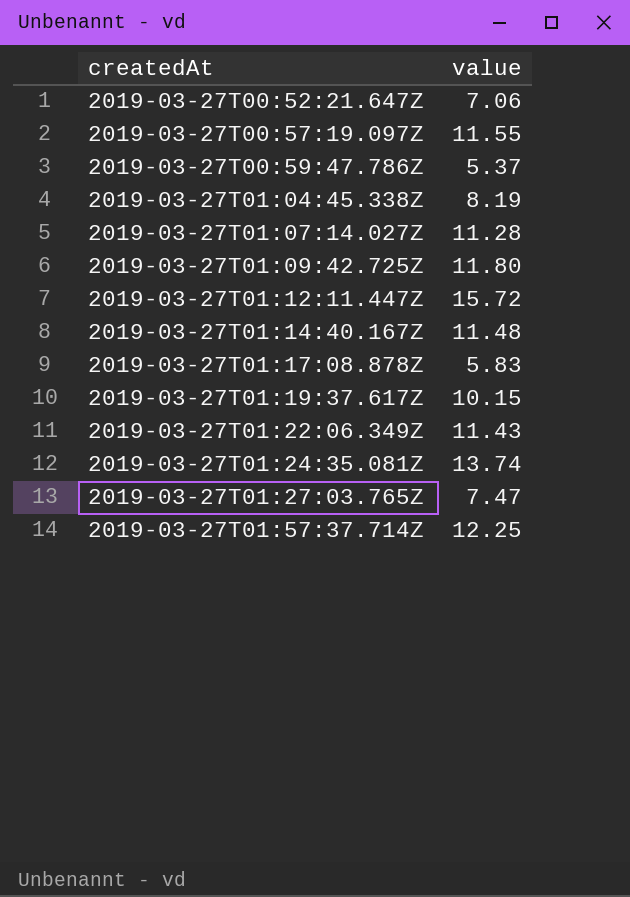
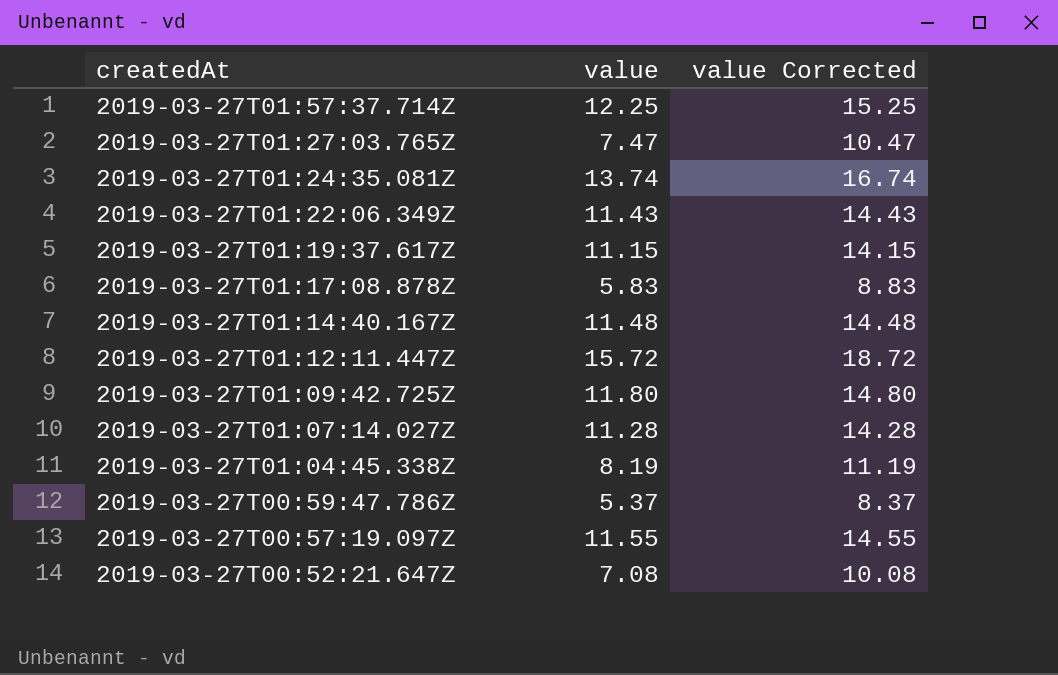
row order: createdAt ascending -> createdAt descending
column value Corrected | formula: none -> [value] + 3
2019-03-27T01:19:37.617Z | value: 10.15 -> 11.15
2019-03-27T00:52:21.647Z | value: 7.06 -> 7.08

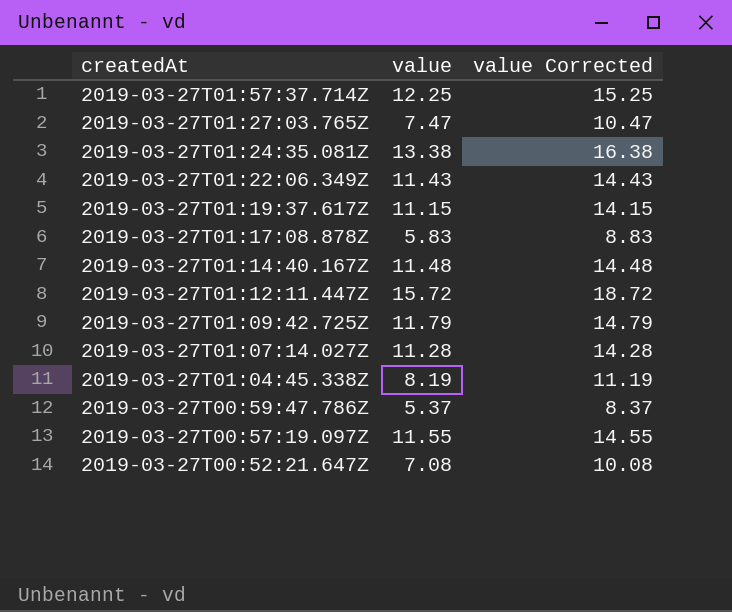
2019-03-27T01:24:35.081Z | value: 13.74 -> 13.38
2019-03-27T01:24:35.081Z | value Corrected: 16.74 -> 16.38
2019-03-27T01:09:42.725Z | value: 11.80 -> 11.79
2019-03-27T01:09:42.725Z | value Corrected: 14.80 -> 14.79

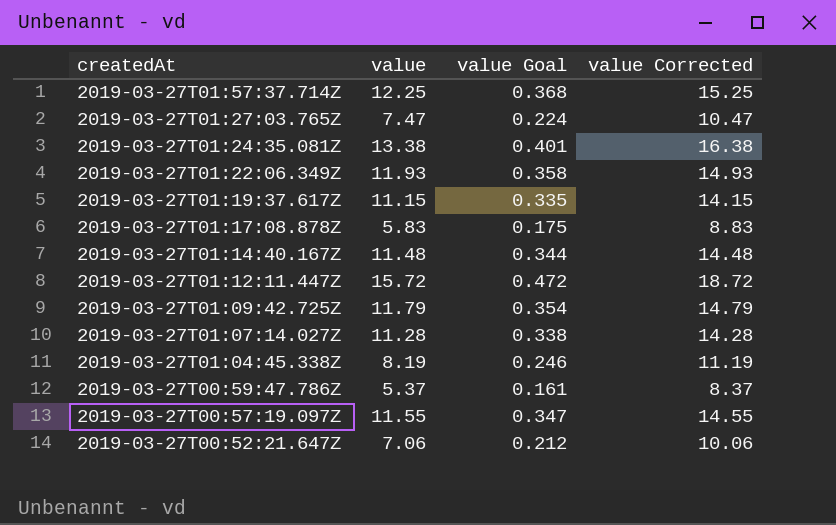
column value Goal | formula: none -> [value] * 0.03
2019-03-27T01:22:06.349Z | value: 11.43 -> 11.93
2019-03-27T01:22:06.349Z | value Corrected: 14.43 -> 14.93
2019-03-27T00:52:21.647Z | value: 7.08 -> 7.06
2019-03-27T00:52:21.647Z | value Corrected: 10.08 -> 10.06

